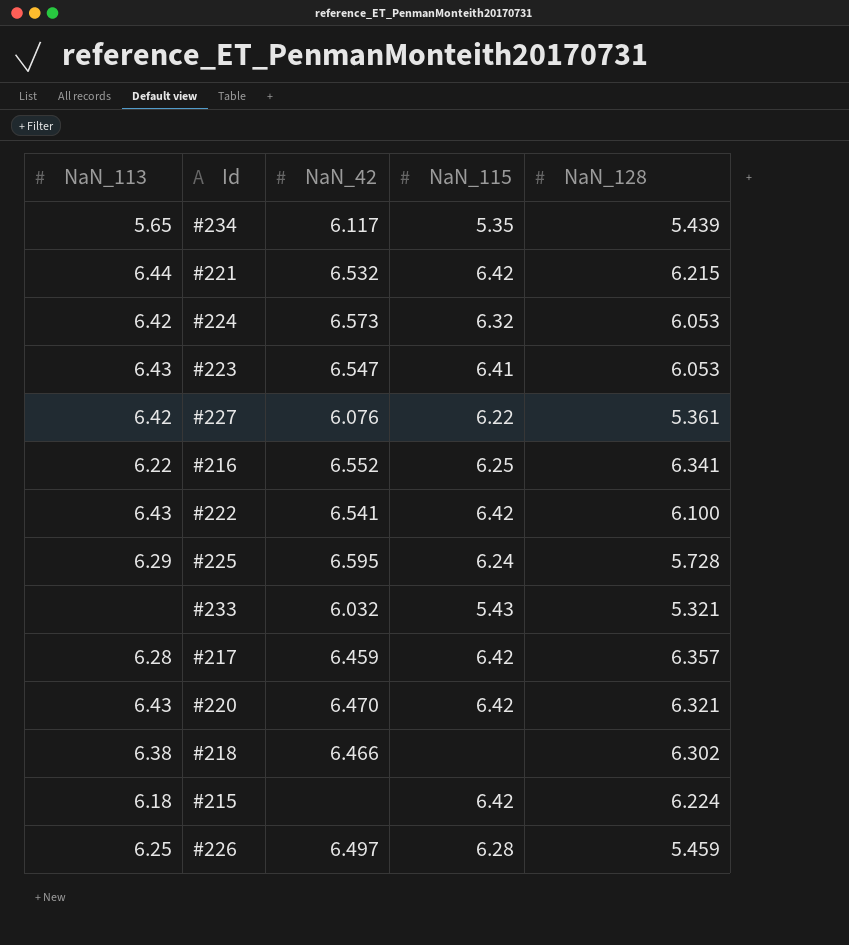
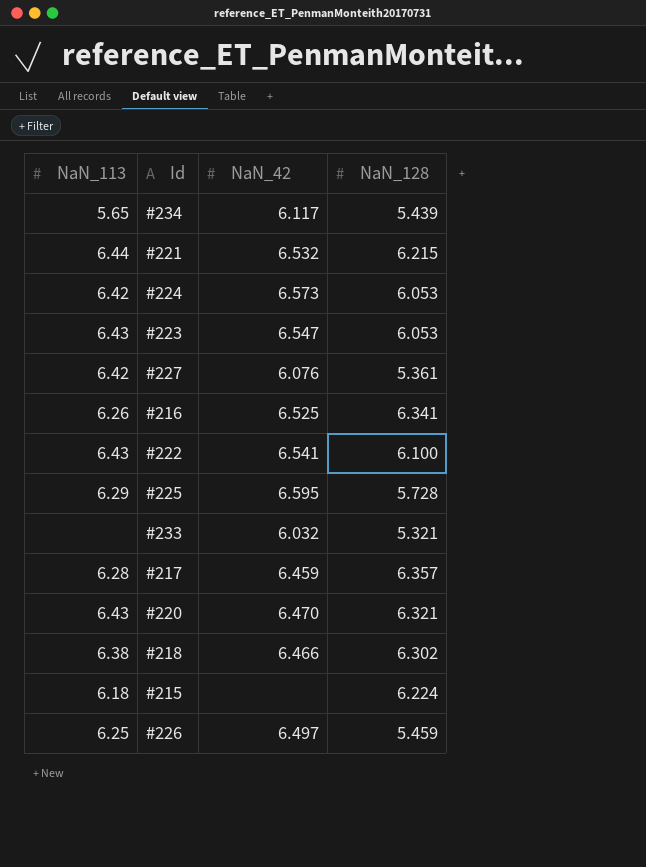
column NaN_115 | position: 4 -> none
#216 | NaN_113: 6.22 -> 6.26
#216 | NaN_42: 6.552 -> 6.525

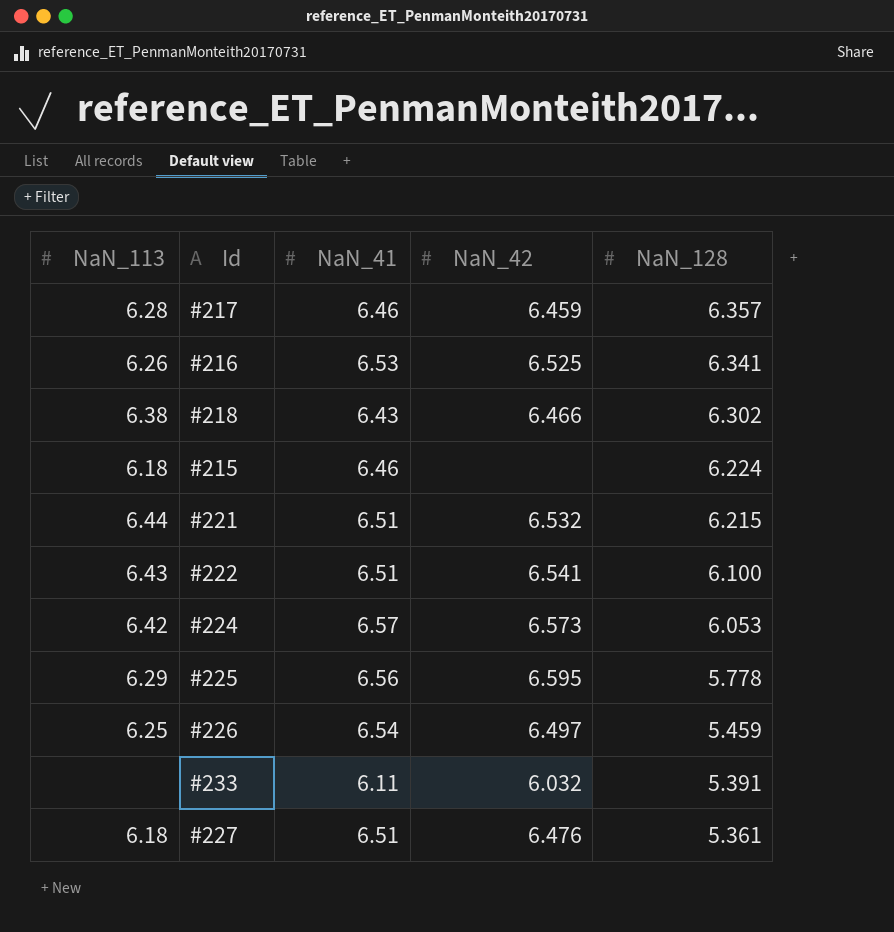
row order: none -> NaN_128 descending
column NaN_41 | position: none -> 3
row #234: 5.65 | 6.117 | 5.439 -> none
row #223: 6.43 | 6.547 | 6.053 -> none
row #220: 6.43 | 6.470 | 6.321 -> none
#225 | NaN_128: 5.728 -> 5.778
#233 | NaN_128: 5.321 -> 5.391
#227 | NaN_113: 6.42 -> 6.18
#227 | NaN_42: 6.076 -> 6.476

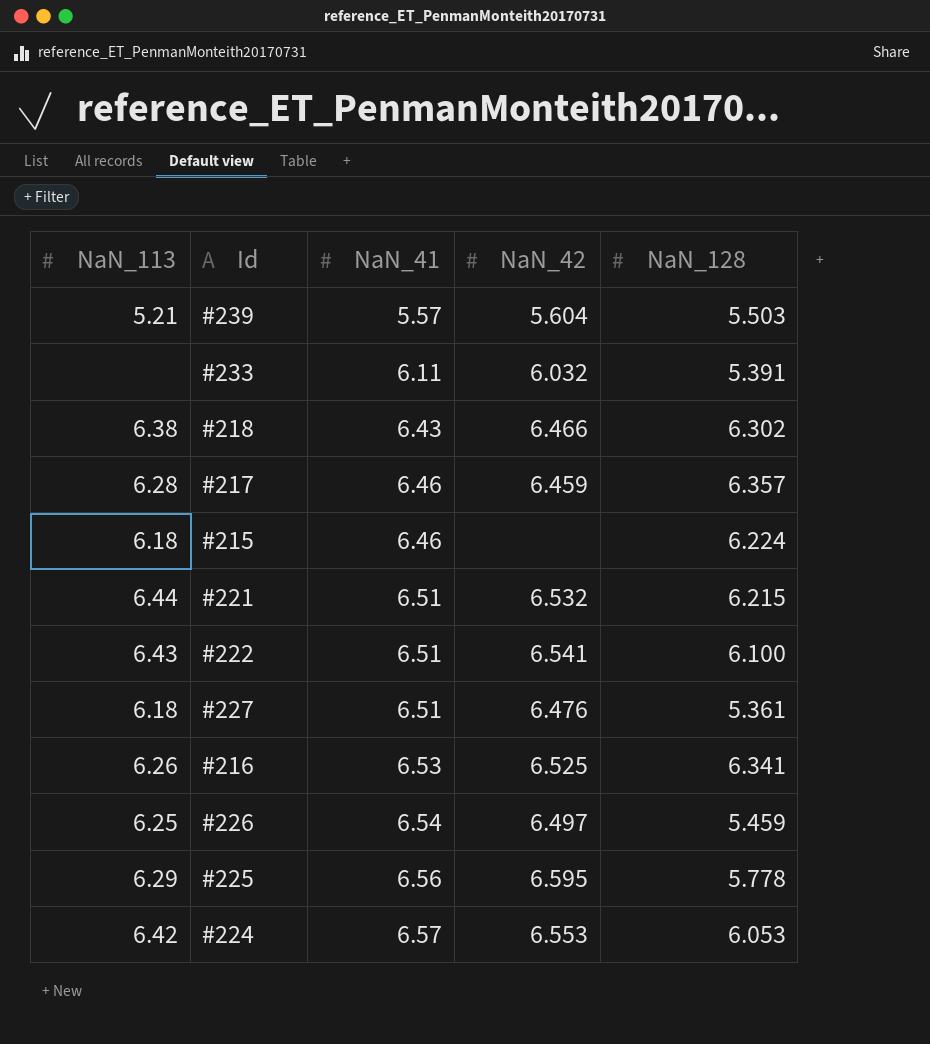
row order: NaN_128 descending -> NaN_41 ascending
row #239: none -> 5.21 | 5.57 | 5.604 | 5.503
#224 | NaN_42: 6.573 -> 6.553

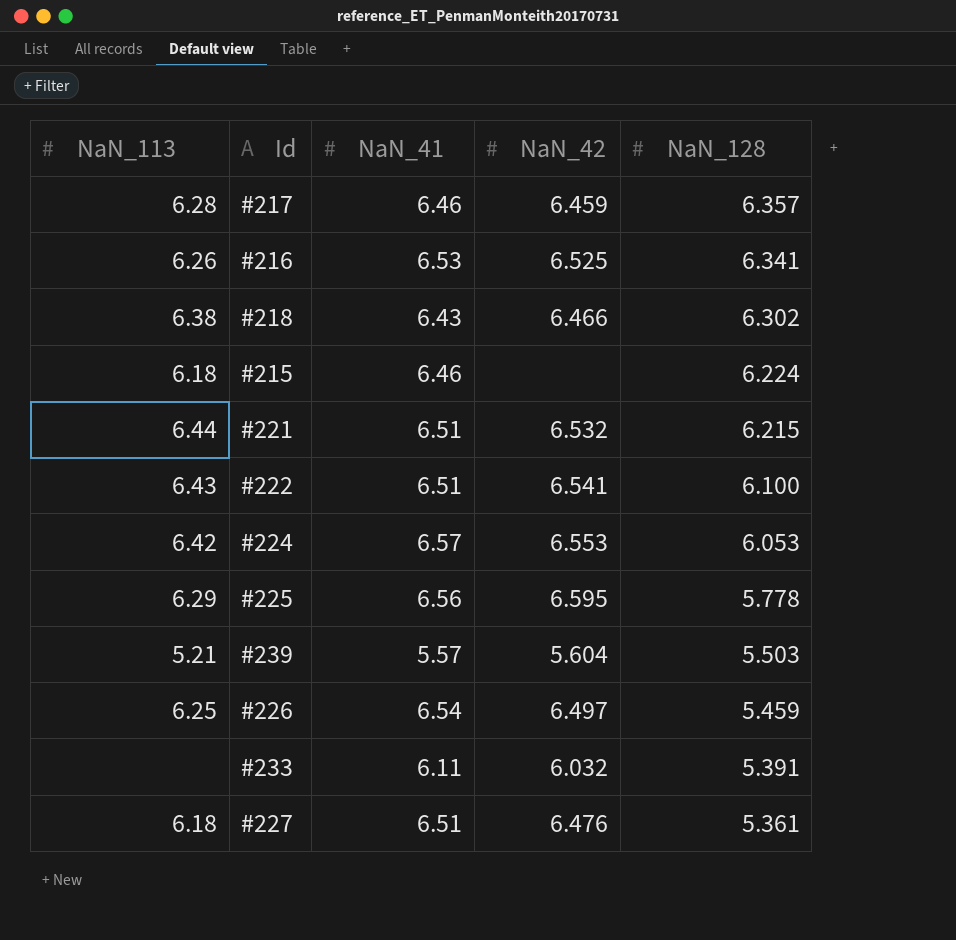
row order: NaN_41 ascending -> NaN_128 descending

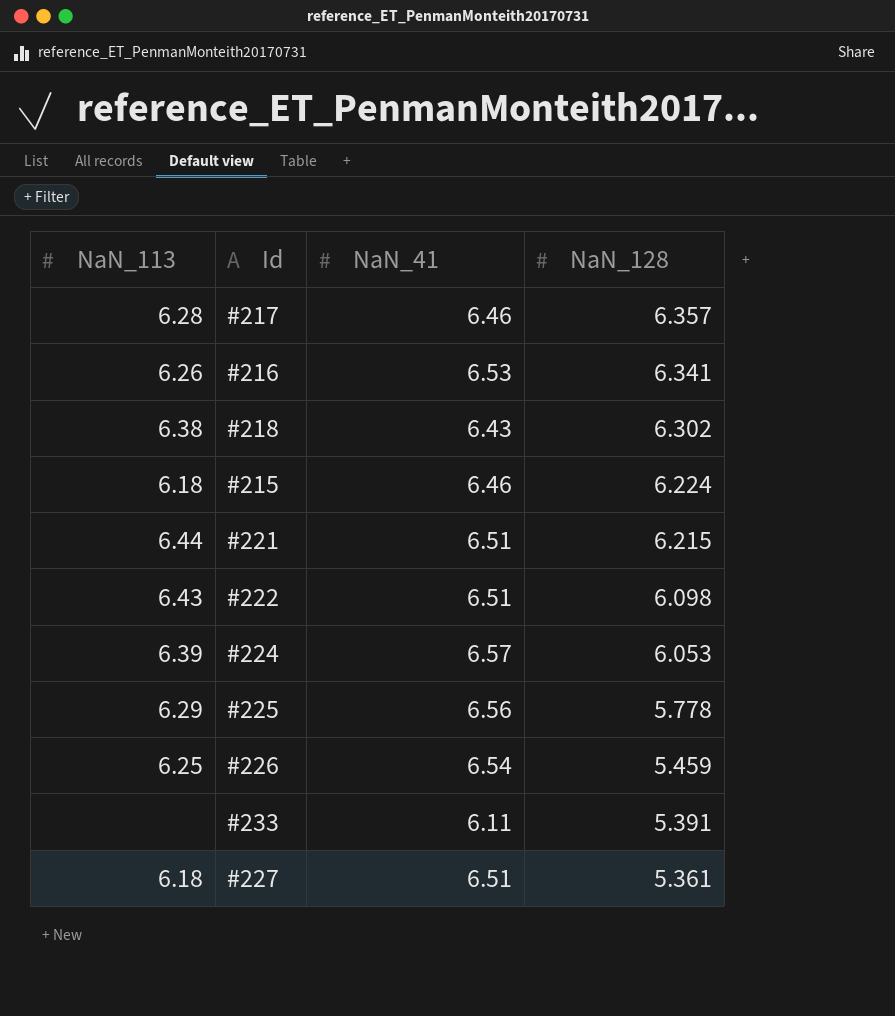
column NaN_42 | position: 4 -> none
row #239: 5.21 | 5.57 | 5.604 | 5.503 -> none
#222 | NaN_128: 6.100 -> 6.098
#224 | NaN_113: 6.42 -> 6.39

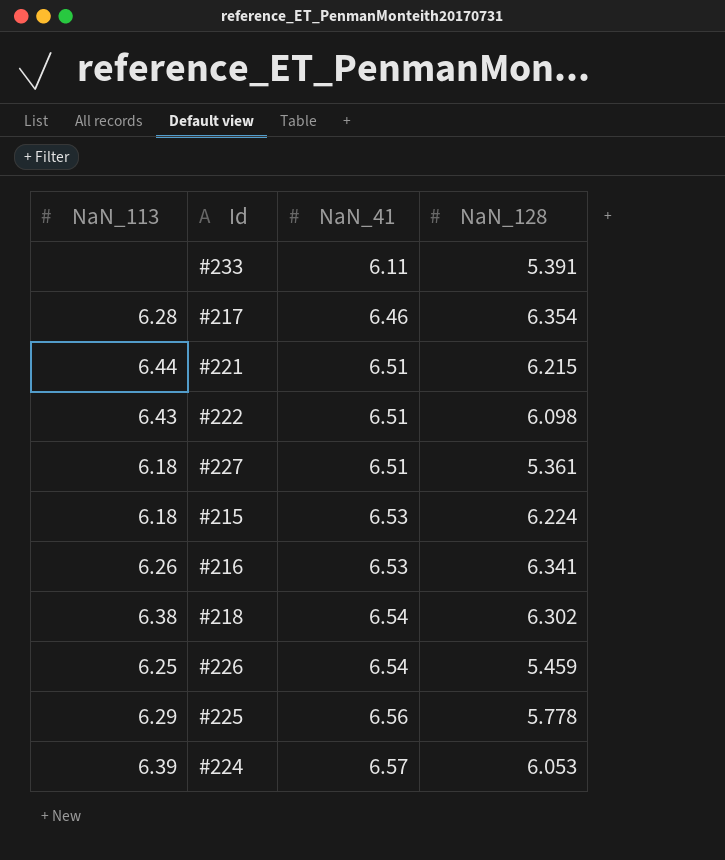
row order: NaN_128 descending -> NaN_41 ascending
#217 | NaN_128: 6.357 -> 6.354
#215 | NaN_41: 6.46 -> 6.53
#218 | NaN_41: 6.43 -> 6.54

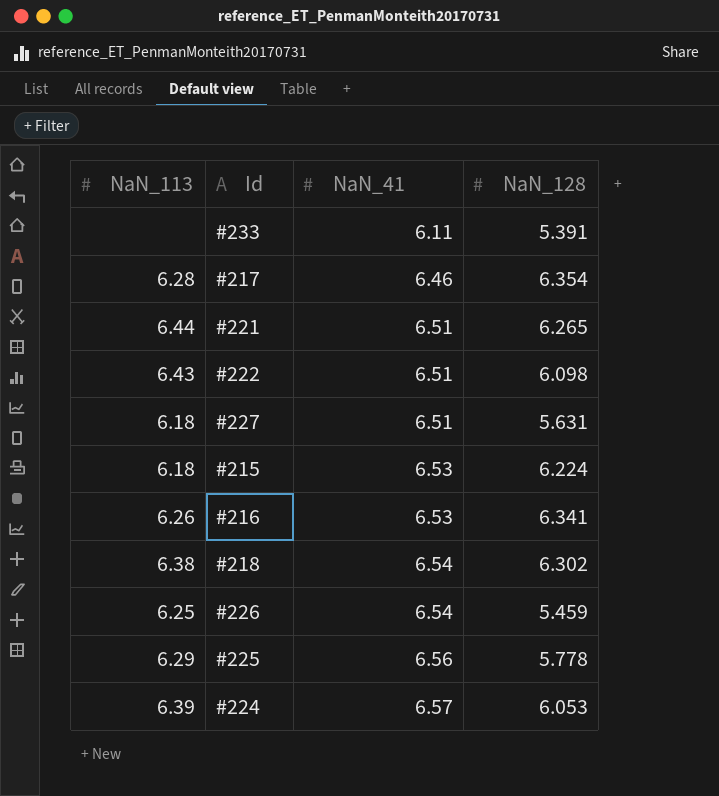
#221 | NaN_128: 6.215 -> 6.265
#227 | NaN_128: 5.361 -> 5.631

